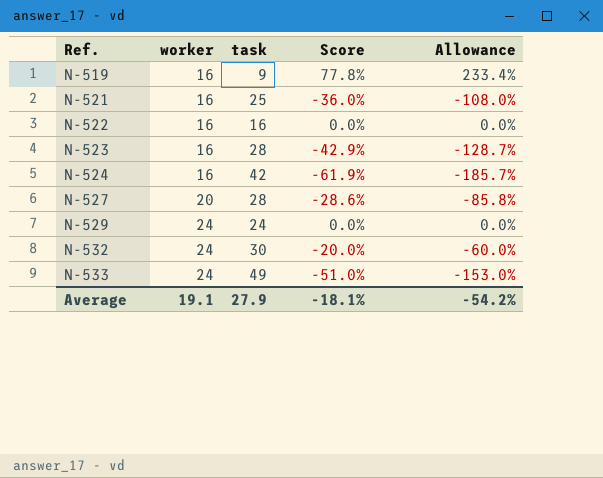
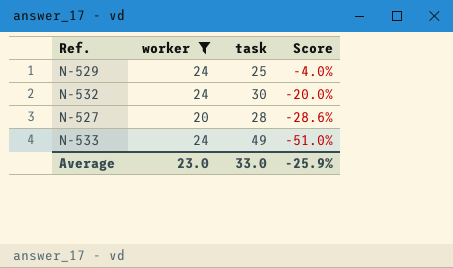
filter: none -> worker != 16
row order: Ref. ascending -> Score descending
column Allowance | formula: [Score] * 3 -> none
N-529 | task: 24 -> 25
N-529 | Score: 0.0% -> -4.0%
Average | worker: 19.1 -> 23.0
Average | task: 27.9 -> 33.0
Average | Score: -18.1% -> -25.9%

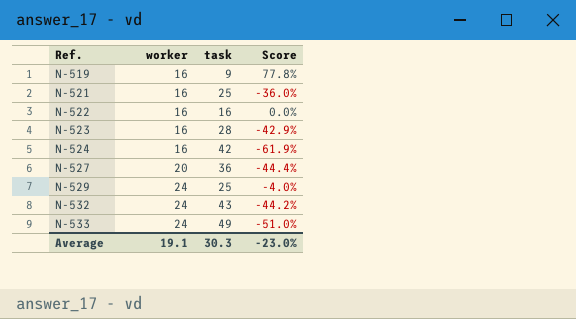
filter: worker != 16 -> none
row order: Score descending -> Ref. ascending
N-527 | task: 28 -> 36
N-527 | Score: -28.6% -> -44.4%
N-532 | task: 30 -> 43
N-532 | Score: -20.0% -> -44.2%
Average | worker: 23.0 -> 19.1
Average | task: 33.0 -> 30.3
Average | Score: -25.9% -> -23.0%

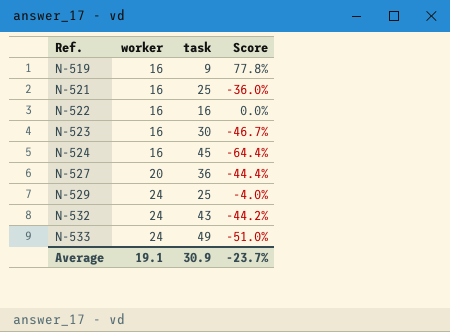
N-523 | task: 28 -> 30
N-523 | Score: -42.9% -> -46.7%
N-524 | task: 42 -> 45
N-524 | Score: -61.9% -> -64.4%
Average | task: 30.3 -> 30.9
Average | Score: -23.0% -> -23.7%

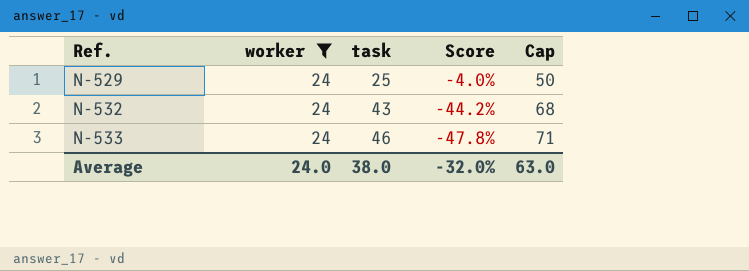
filter: none -> worker = 24
column Cap | formula: none -> [task] + 25
N-533 | task: 49 -> 46
N-533 | Score: -51.0% -> -47.8%
Average | worker: 19.1 -> 24.0
Average | task: 30.9 -> 38.0
Average | Score: -23.7% -> -32.0%

